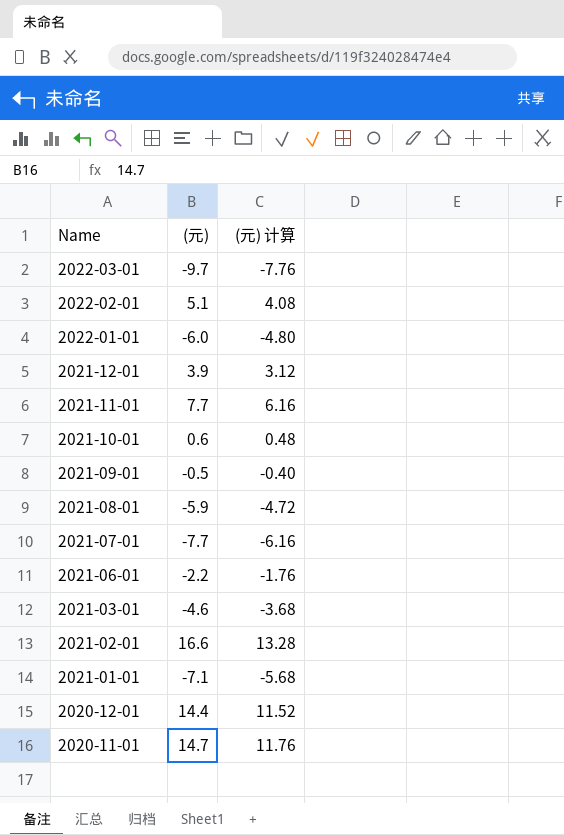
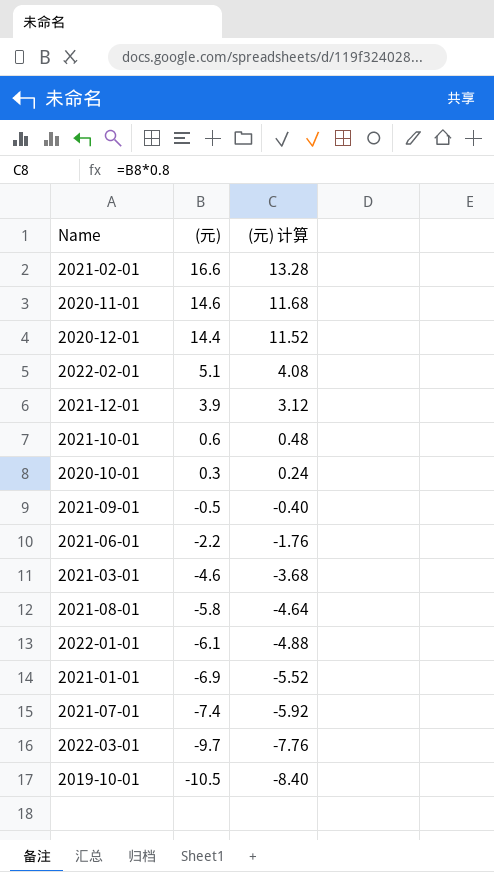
row order: Name descending -> (元) descending
row 2021-11-01: 7.7 | 6.16 -> none
2020-11-01 | (元): 14.7 -> 14.6
2020-11-01 | (元) 计算: 11.76 -> 11.68
row 2020-10-01: none -> 0.3 | 0.24
2021-08-01 | (元): -5.9 -> -5.8
2021-08-01 | (元) 计算: -4.72 -> -4.64
2022-01-01 | (元): -6.0 -> -6.1
2022-01-01 | (元) 计算: -4.80 -> -4.88
2021-01-01 | (元): -7.1 -> -6.9
2021-01-01 | (元) 计算: -5.68 -> -5.52
2021-07-01 | (元): -7.7 -> -7.4
2021-07-01 | (元) 计算: -6.16 -> -5.92
row 2019-10-01: none -> -10.5 | -8.40

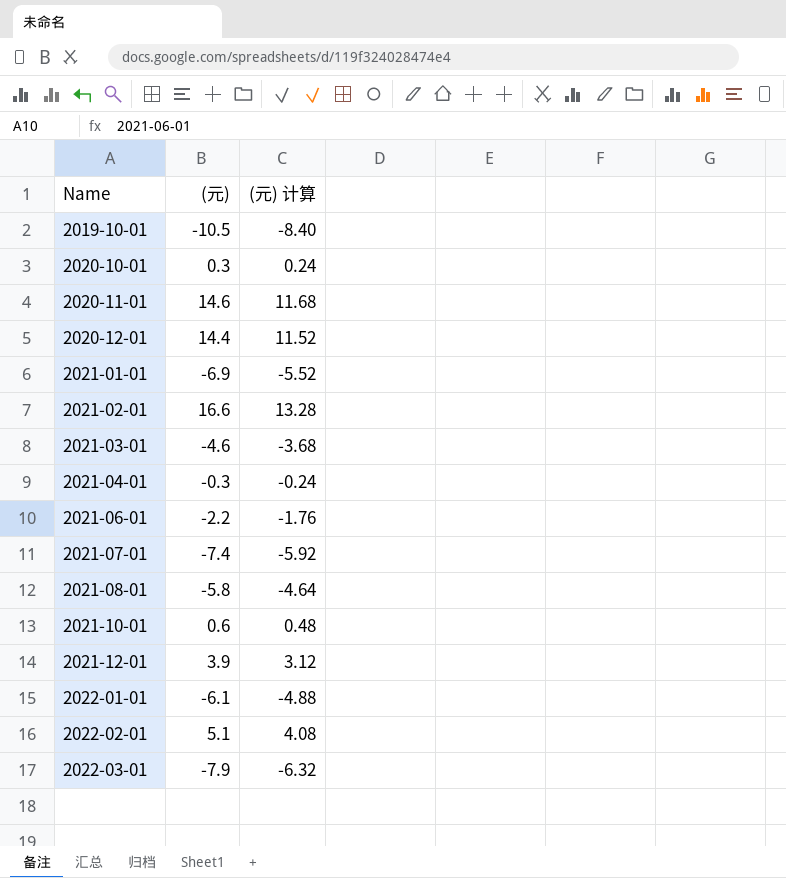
row order: (元) descending -> Name ascending
row 2021-09-01: -0.5 | -0.40 -> none
row 2021-04-01: none -> -0.3 | -0.24
2022-03-01 | (元): -9.7 -> -7.9
2022-03-01 | (元) 计算: -7.76 -> -6.32

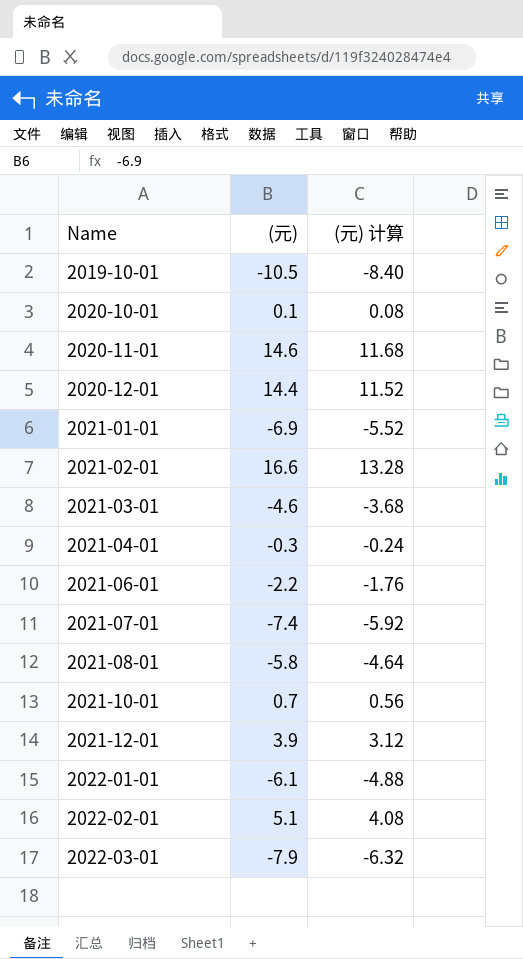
2020-10-01 | (元): 0.3 -> 0.1
2020-10-01 | (元) 计算: 0.24 -> 0.08
2021-10-01 | (元): 0.6 -> 0.7
2021-10-01 | (元) 计算: 0.48 -> 0.56

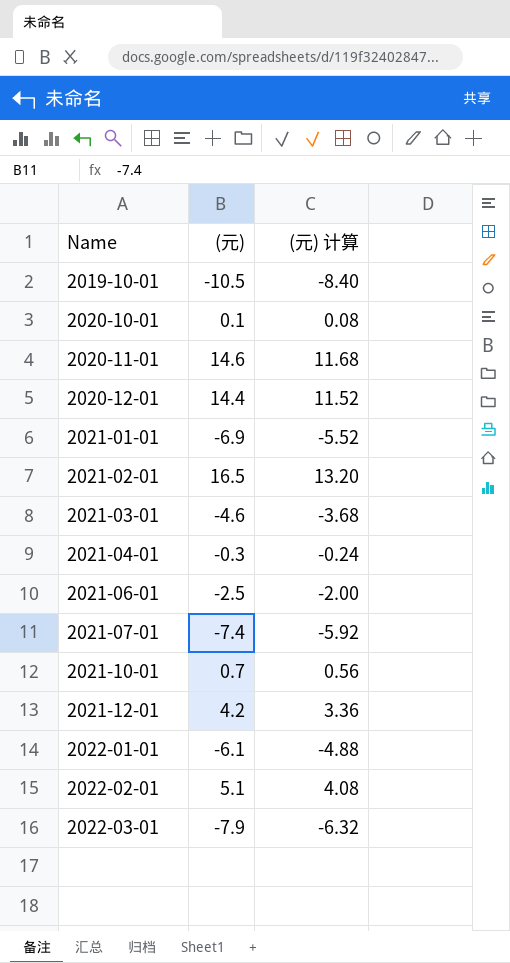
row 2021-08-01: -5.8 | -4.64 -> none
2021-02-01 | (元): 16.6 -> 16.5
2021-02-01 | (元) 计算: 13.28 -> 13.20
2021-06-01 | (元): -2.2 -> -2.5
2021-06-01 | (元) 计算: -1.76 -> -2.00
2021-12-01 | (元): 3.9 -> 4.2
2021-12-01 | (元) 计算: 3.12 -> 3.36

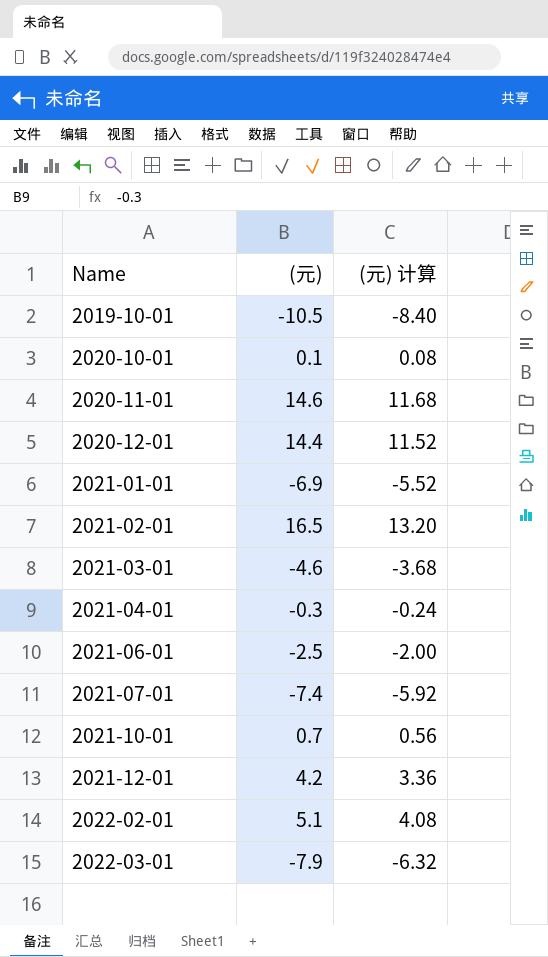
row 2022-01-01: -6.1 | -4.88 -> none

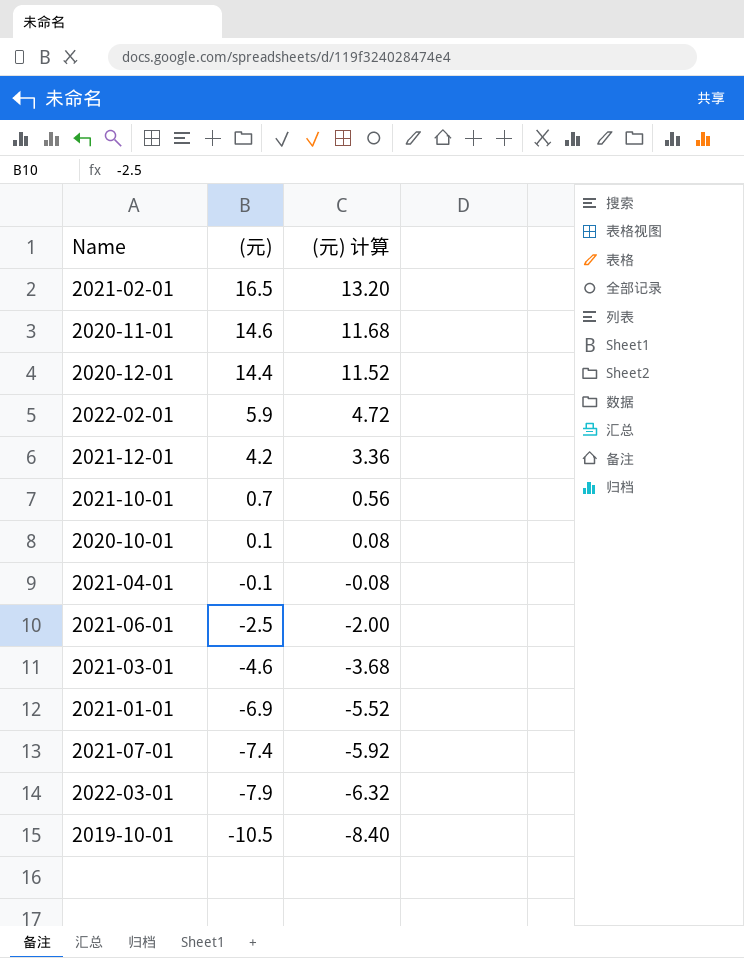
row order: Name ascending -> (元) descending
2022-02-01 | (元): 5.1 -> 5.9
2022-02-01 | (元) 计算: 4.08 -> 4.72
2021-04-01 | (元): -0.3 -> -0.1
2021-04-01 | (元) 计算: -0.24 -> -0.08

